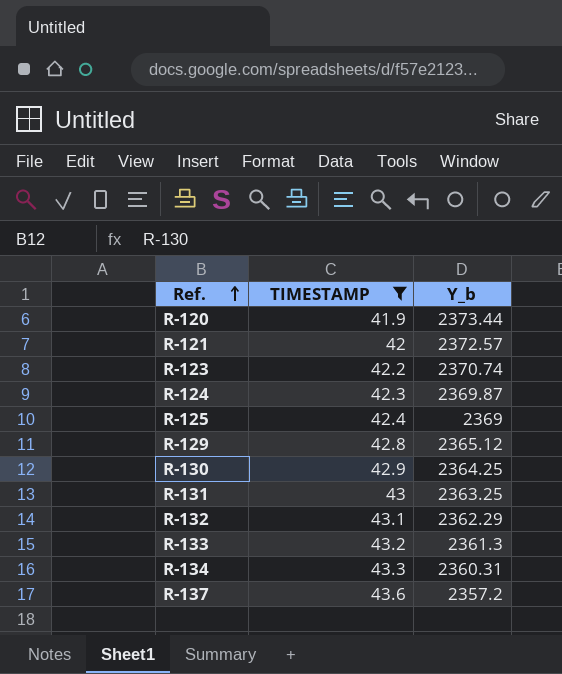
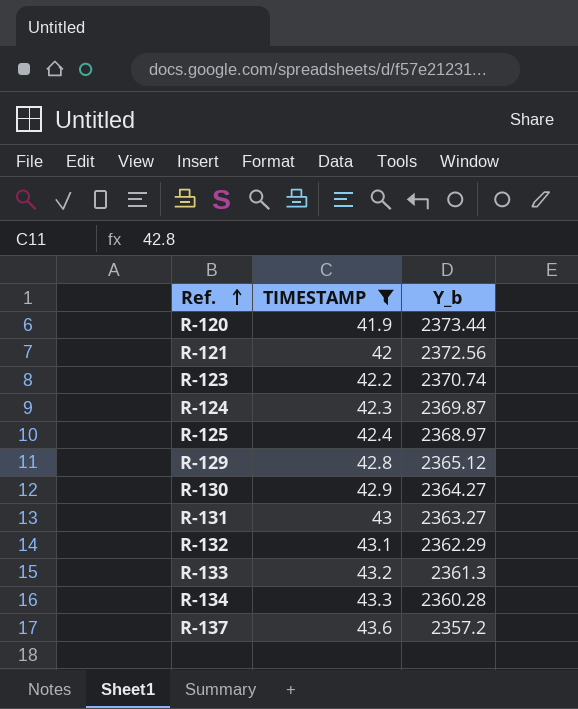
R-121 | Y_b: 2372.57 -> 2372.56
R-125 | Y_b: 2369 -> 2368.97
R-130 | Y_b: 2364.25 -> 2364.27
R-131 | Y_b: 2363.25 -> 2363.27
R-134 | Y_b: 2360.31 -> 2360.28

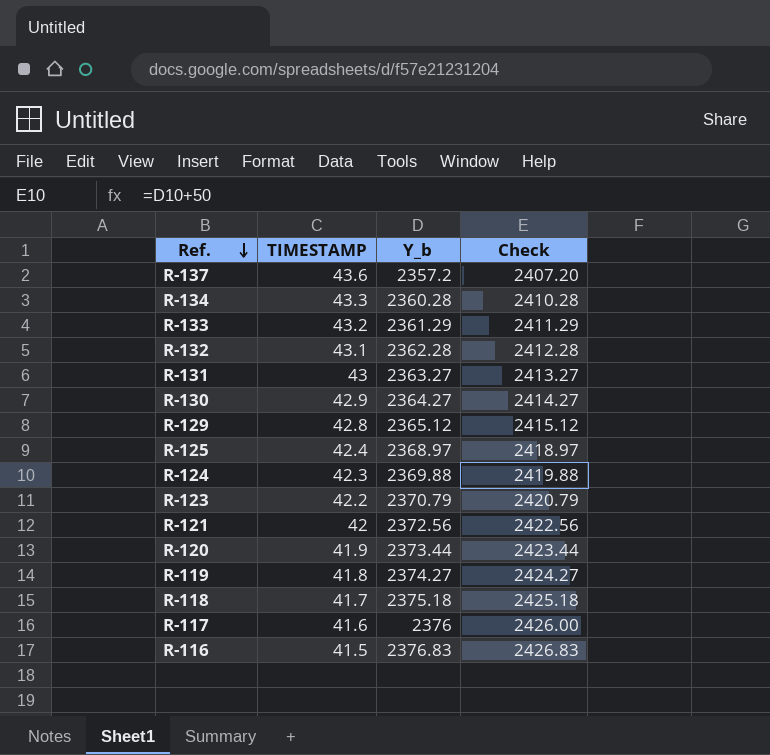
filter: TIMESTAMP >= 41.9 -> none
row order: Ref. ascending -> Ref. descending
column Check | formula: none -> [Y_b] + 50
R-133 | Y_b: 2361.3 -> 2361.29
R-132 | Y_b: 2362.29 -> 2362.28
R-124 | Y_b: 2369.87 -> 2369.88
R-123 | Y_b: 2370.74 -> 2370.79

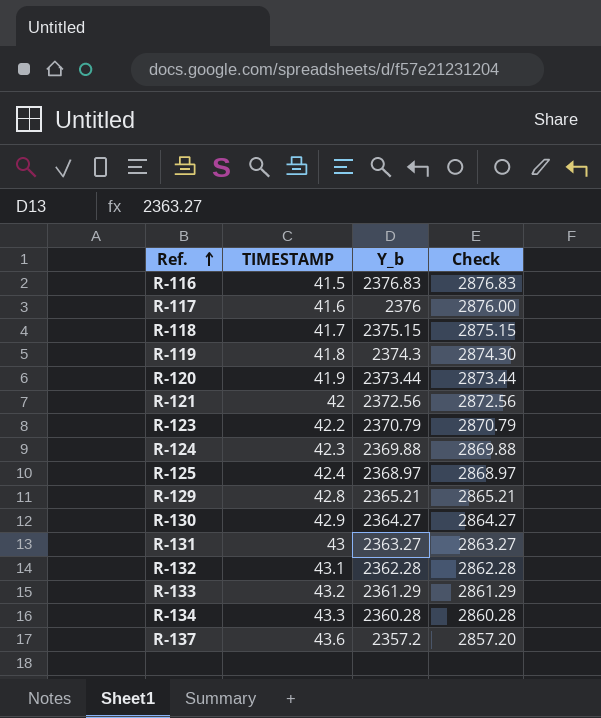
row order: Ref. descending -> Ref. ascending
column Check | formula: [Y_b] + 50 -> [Y_b] + 500
R-118 | Y_b: 2375.18 -> 2375.15
R-119 | Y_b: 2374.27 -> 2374.3
R-129 | Y_b: 2365.12 -> 2365.21

